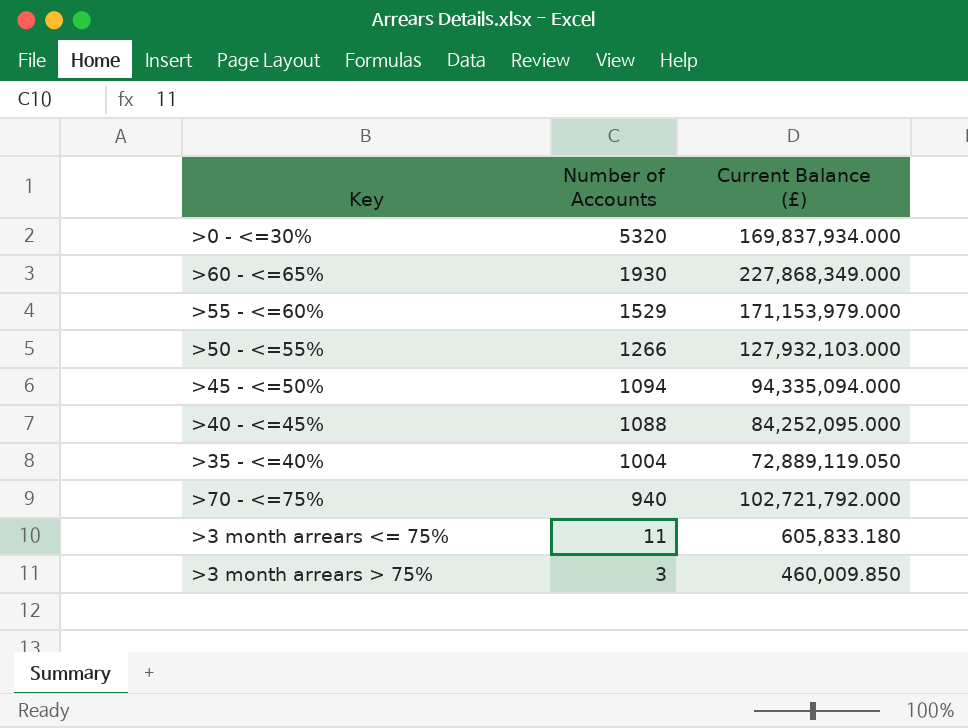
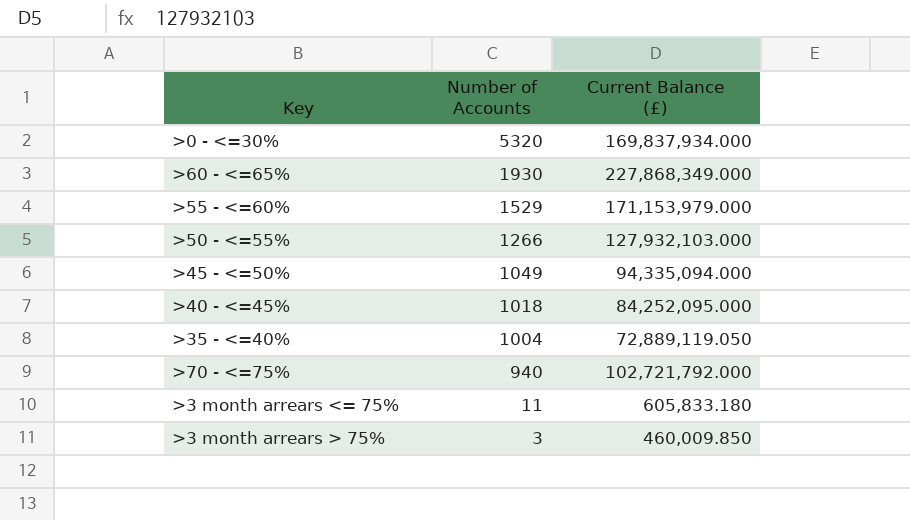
>45 - <=50% | Number of Accounts: 1094 -> 1049
>40 - <=45% | Number of Accounts: 1088 -> 1018

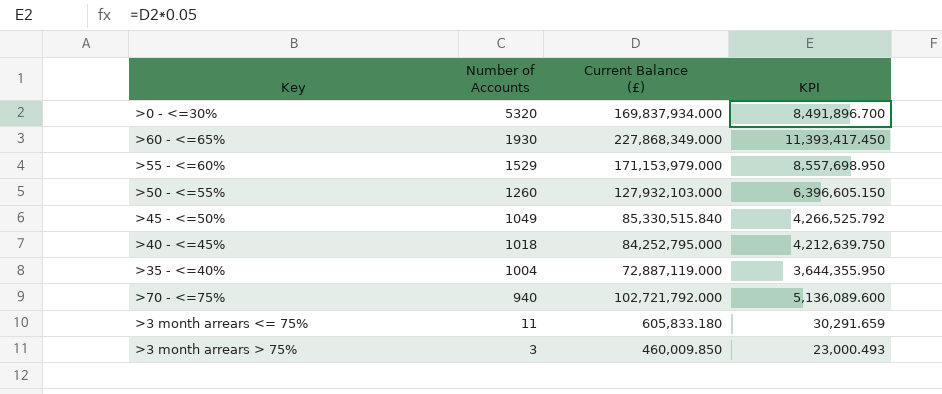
column KPI | formula: none -> [Current Balance (£)] * 0.05
>50 - <=55% | Number of Accounts: 1266 -> 1260
>45 - <=50% | Current Balance (£): 94,335,094.000 -> 85,330,515.840
>40 - <=45% | Current Balance (£): 84,252,095.000 -> 84,252,795.000
>35 - <=40% | Current Balance (£): 72,889,119.050 -> 72,887,119.000

